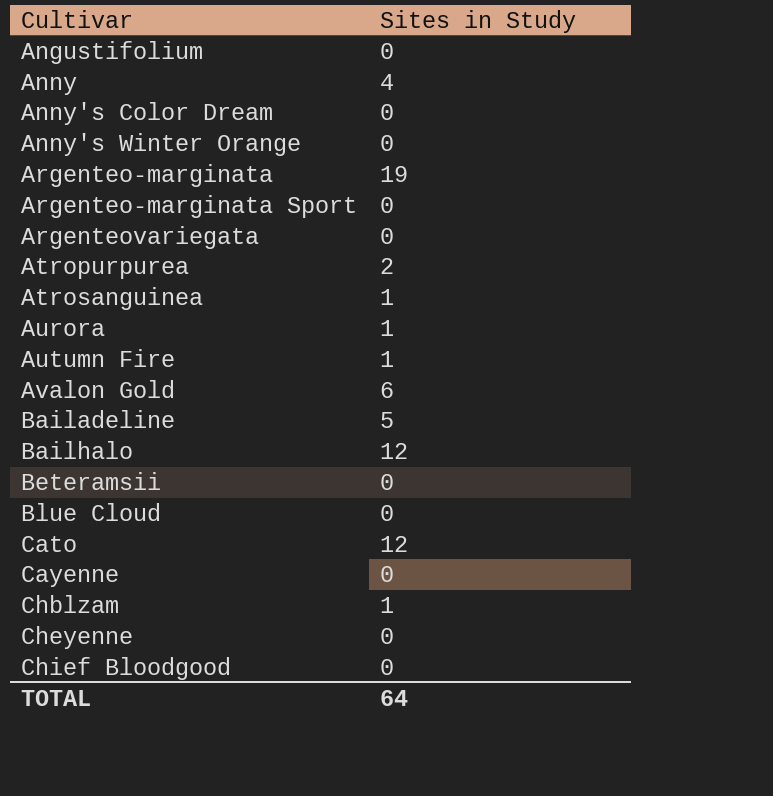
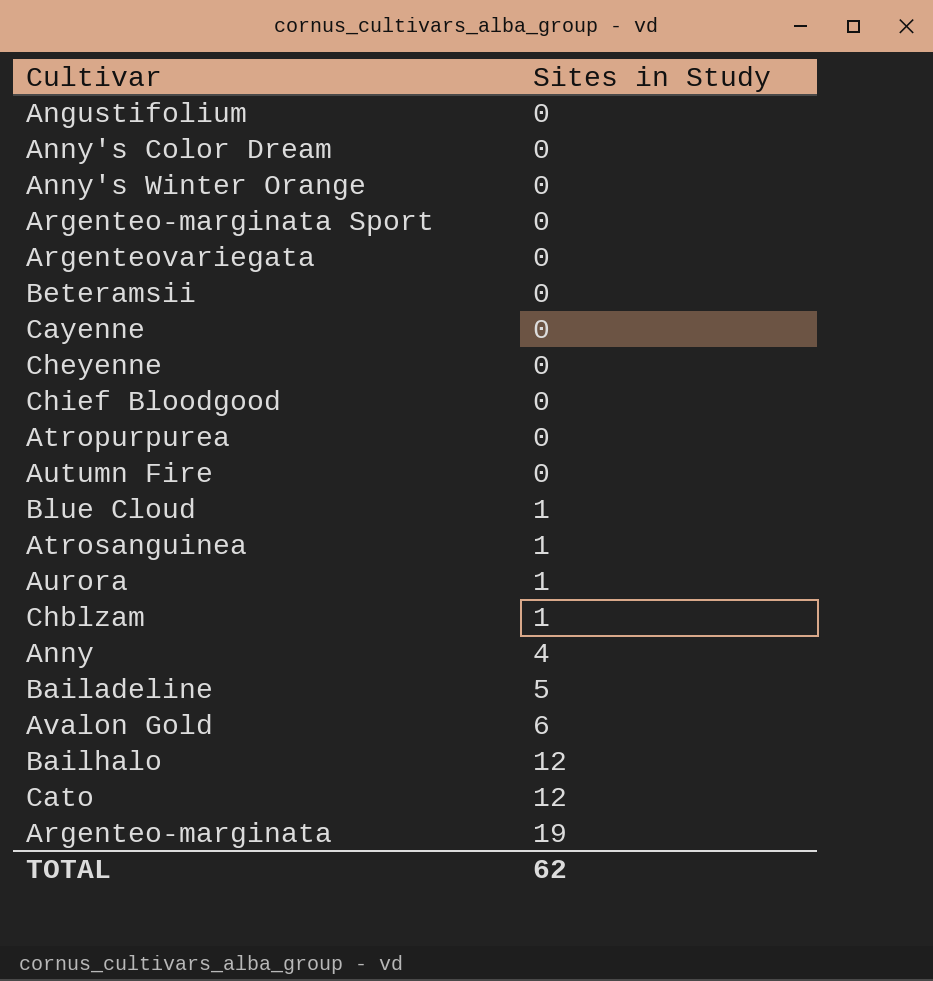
row order: Cultivar ascending -> Sites in Study ascending
Atropurpurea | Sites in Study: 2 -> 0
Autumn Fire | Sites in Study: 1 -> 0
Blue Cloud | Sites in Study: 0 -> 1
TOTAL | Sites in Study: 64 -> 62

